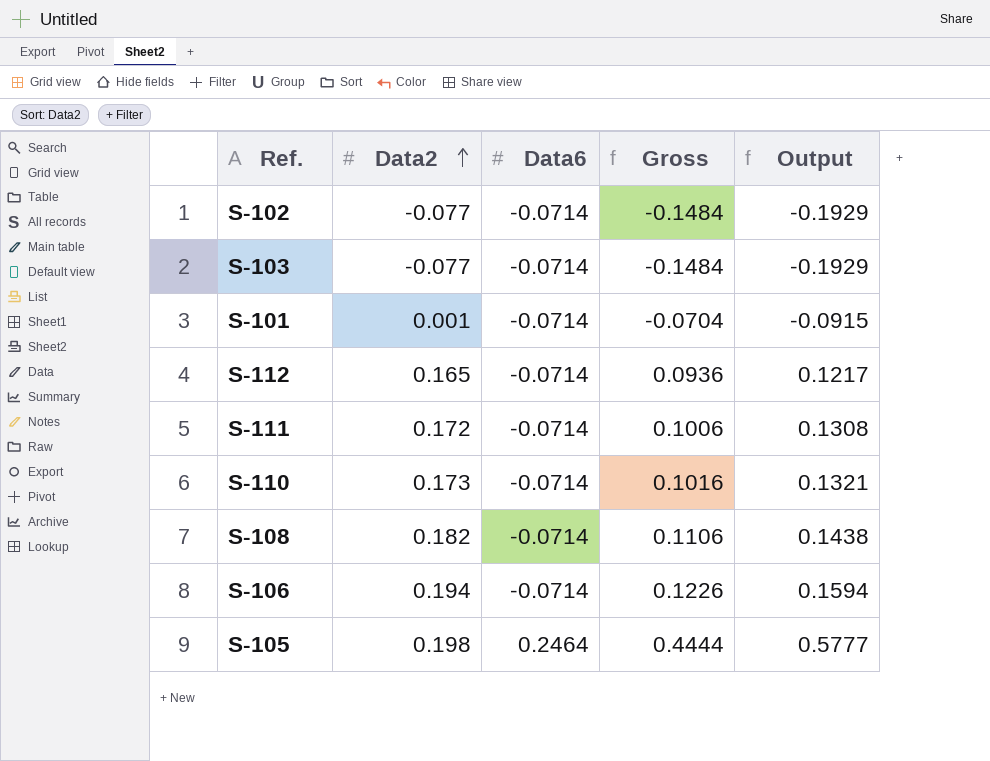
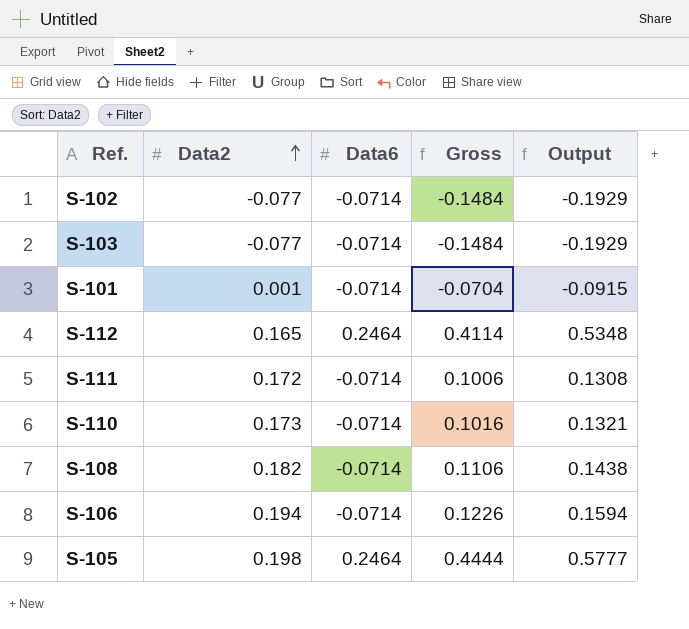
S-112 | Data6: -0.0714 -> 0.2464
S-112 | Gross: 0.0936 -> 0.4114
S-112 | Output: 0.1217 -> 0.5348

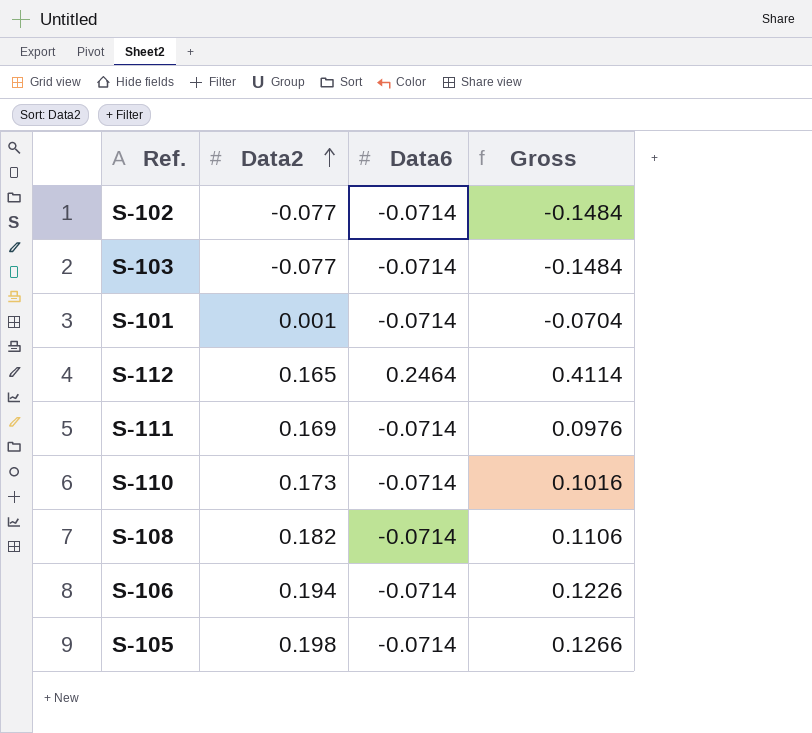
column Output | formula: [Gross] * 1.3 -> none
S-111 | Data2: 0.172 -> 0.169
S-111 | Gross: 0.1006 -> 0.0976
S-105 | Data6: 0.2464 -> -0.0714
S-105 | Gross: 0.4444 -> 0.1266

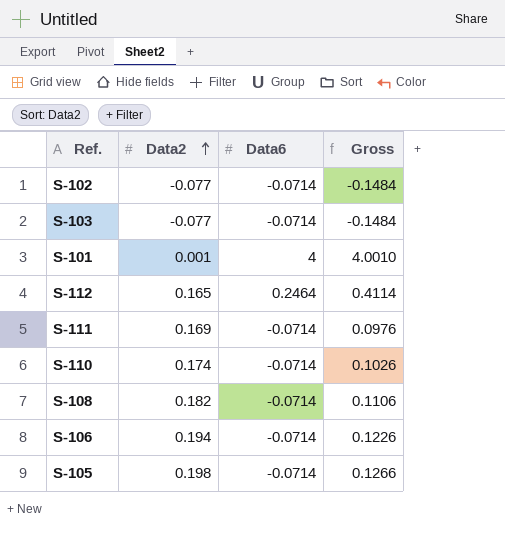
S-101 | Data6: -0.0714 -> 4
S-101 | Gross: -0.0704 -> 4.0010
S-110 | Data2: 0.173 -> 0.174
S-110 | Gross: 0.1016 -> 0.1026

